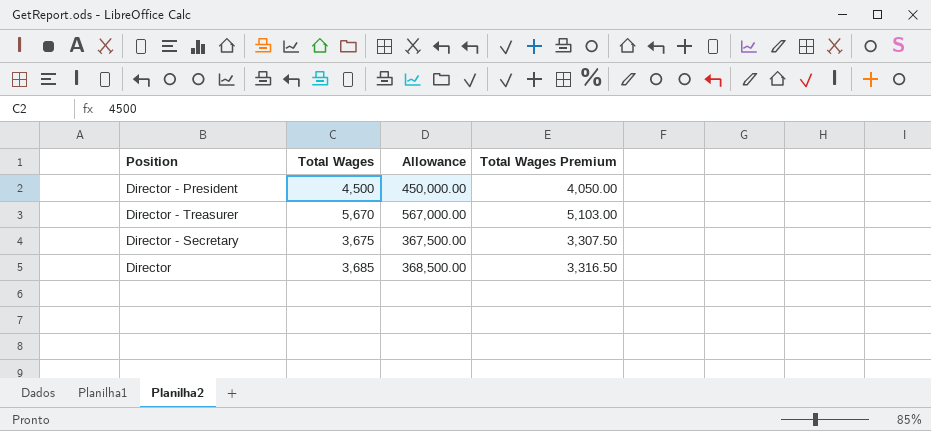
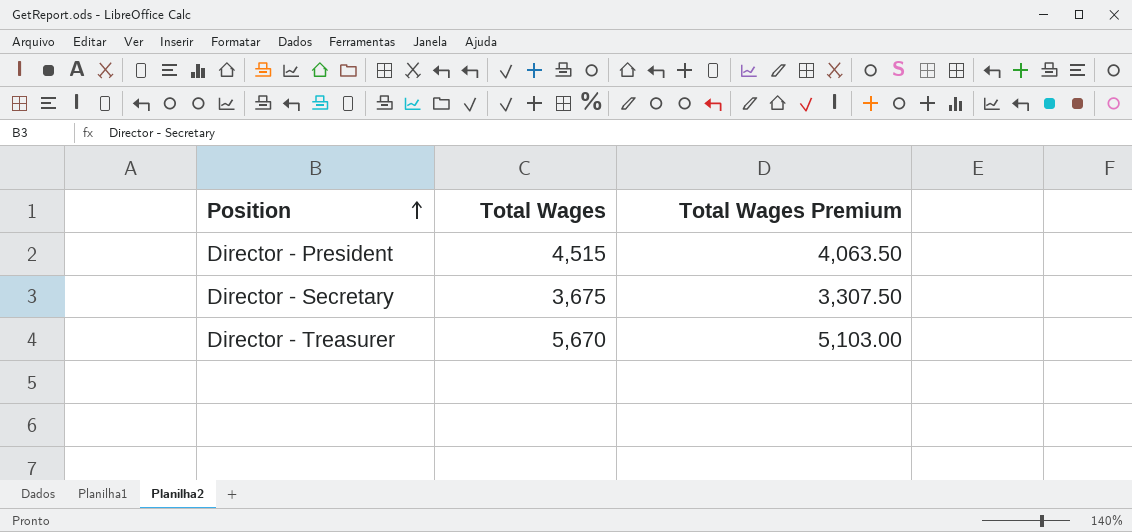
row order: none -> Position ascending
column Allowance | formula: [Total Wages] * 100 -> none
row Director: 3,685 | 368,500.00 | 3,316.50 -> none
Director - President | Total Wages: 4,500 -> 4,515
Director - President | Total Wages Premium: 4,050.00 -> 4,063.50

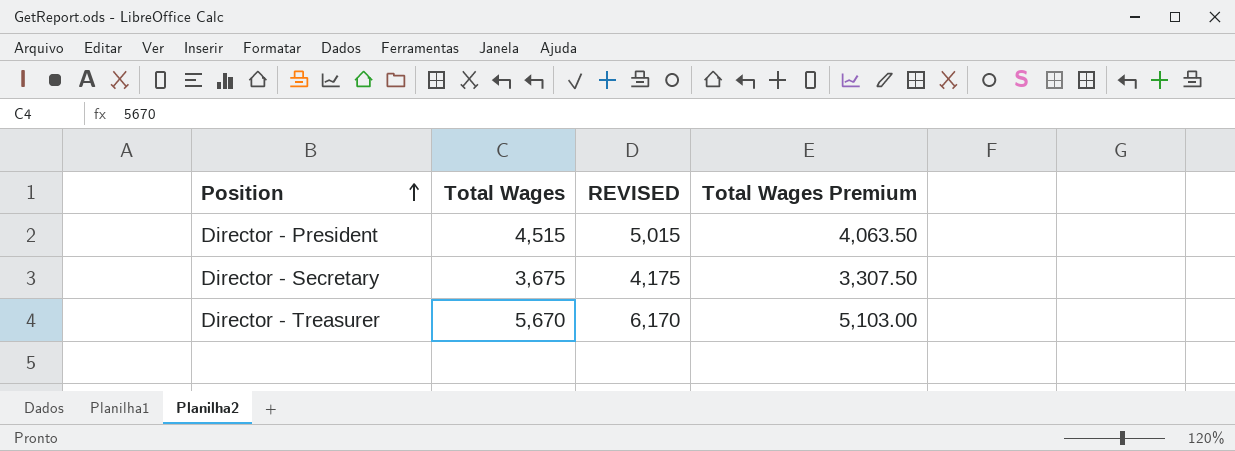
column REVISED | formula: none -> [Total Wages] + 500

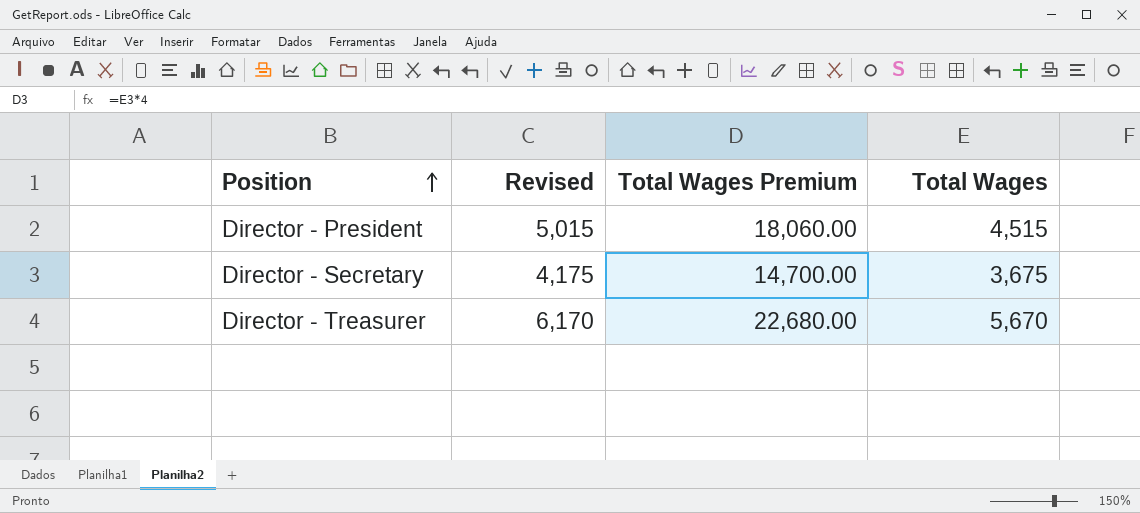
column name: REVISED -> Revised
column Total Wages Premium | formula: [Total Wages] * 0.9 -> [Total Wages] * 4
column Total Wages | position: 2 -> 4

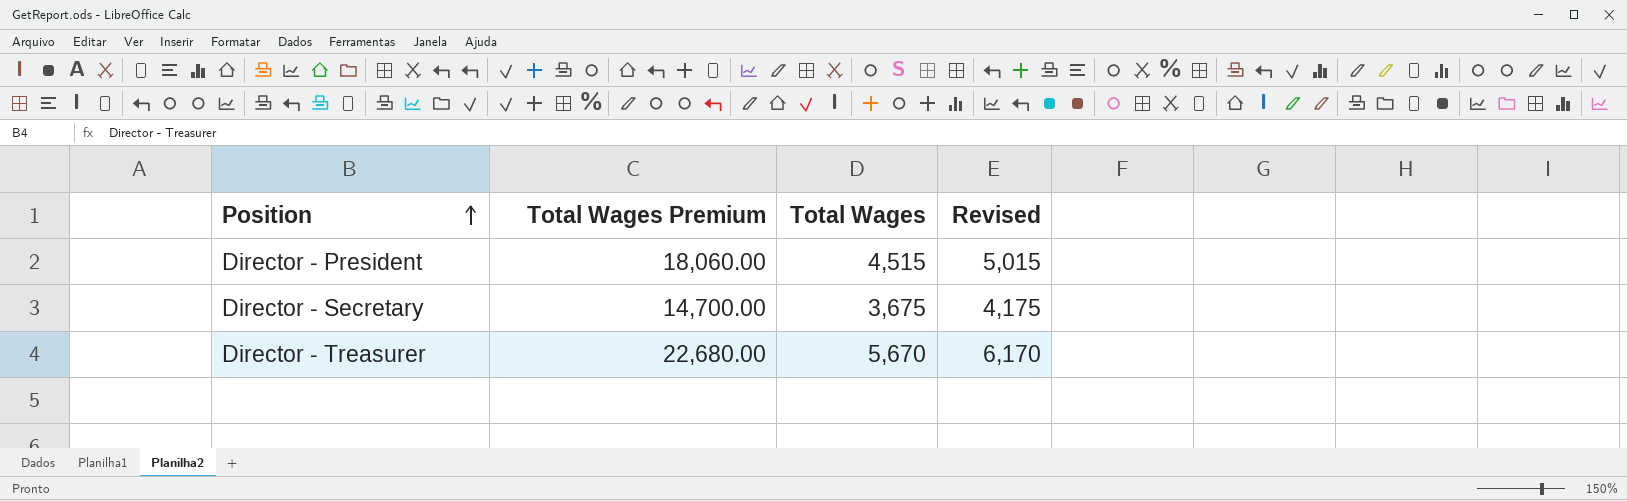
column Revised | position: 2 -> 4

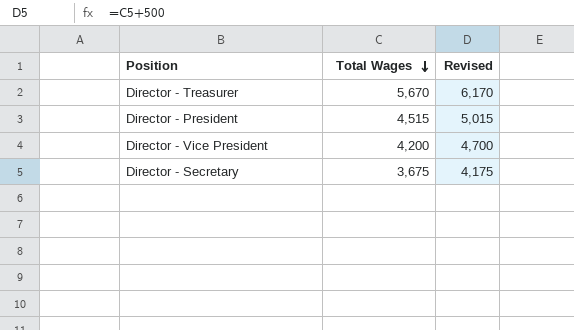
row order: Position ascending -> Total Wages descending
column Total Wages Premium | formula: [Total Wages] * 4 -> none
row Director - Vice President: none -> 4,200 | 4,700

